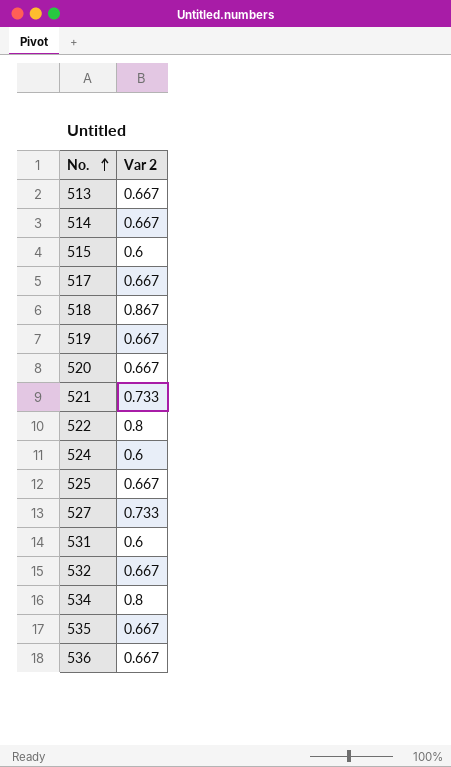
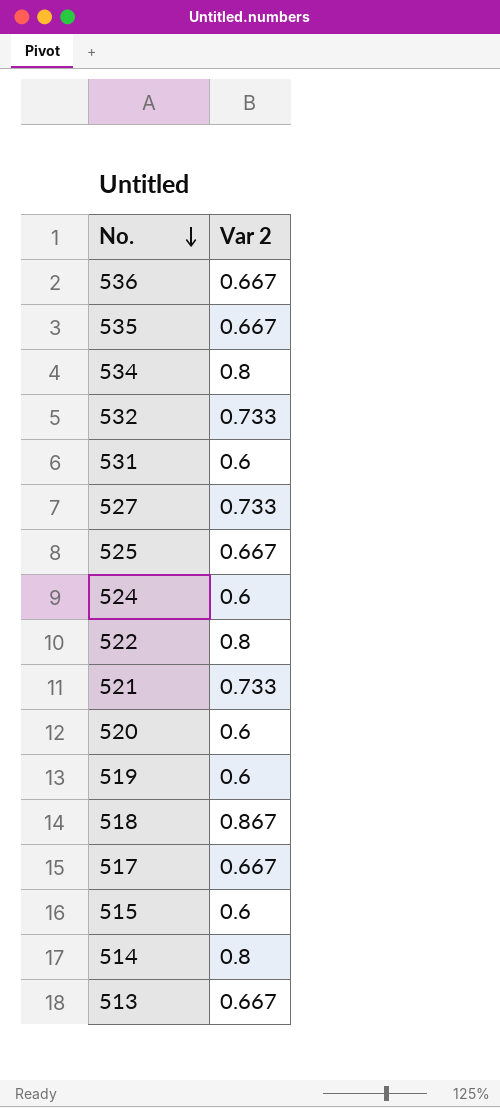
row order: No. ascending -> No. descending
532 | Var 2: 0.667 -> 0.733
520 | Var 2: 0.667 -> 0.6
519 | Var 2: 0.667 -> 0.6
514 | Var 2: 0.667 -> 0.8

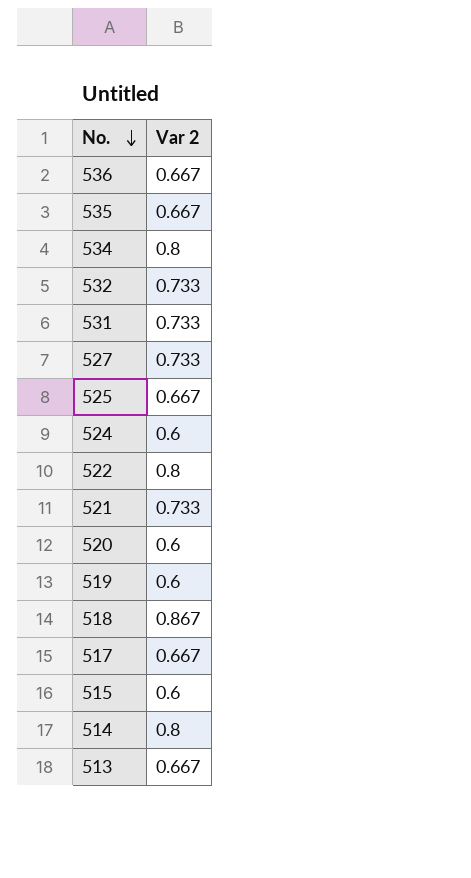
531 | Var 2: 0.6 -> 0.733

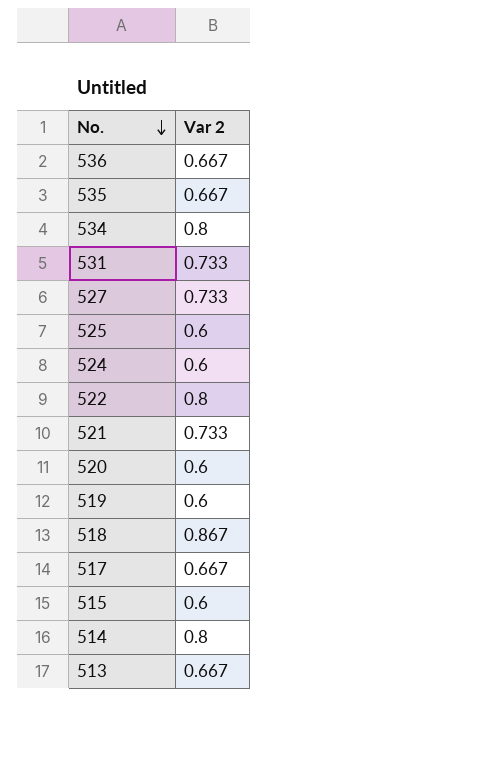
row 532: 0.733 -> none
525 | Var 2: 0.667 -> 0.6

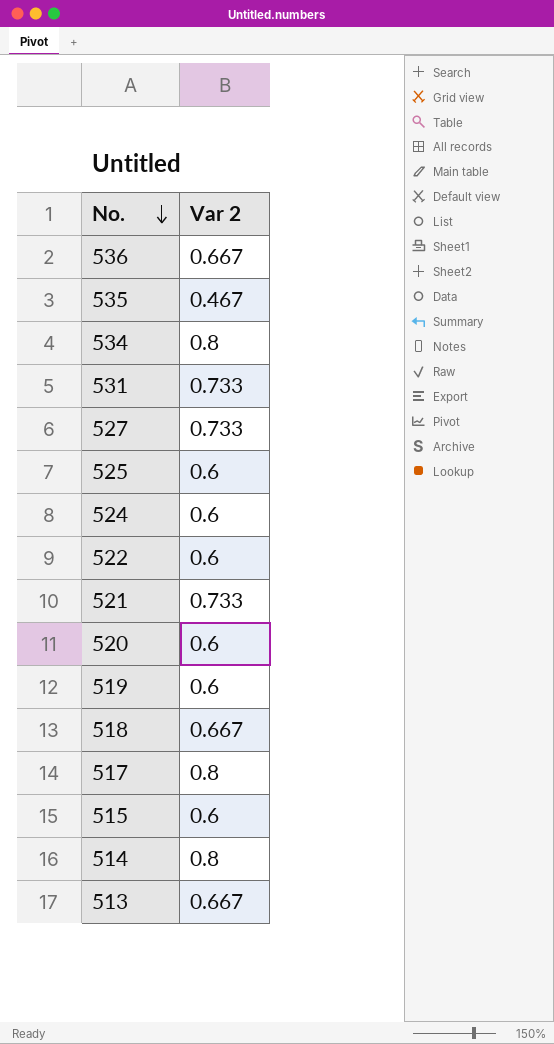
535 | Var 2: 0.667 -> 0.467
522 | Var 2: 0.8 -> 0.6
518 | Var 2: 0.867 -> 0.667
517 | Var 2: 0.667 -> 0.8

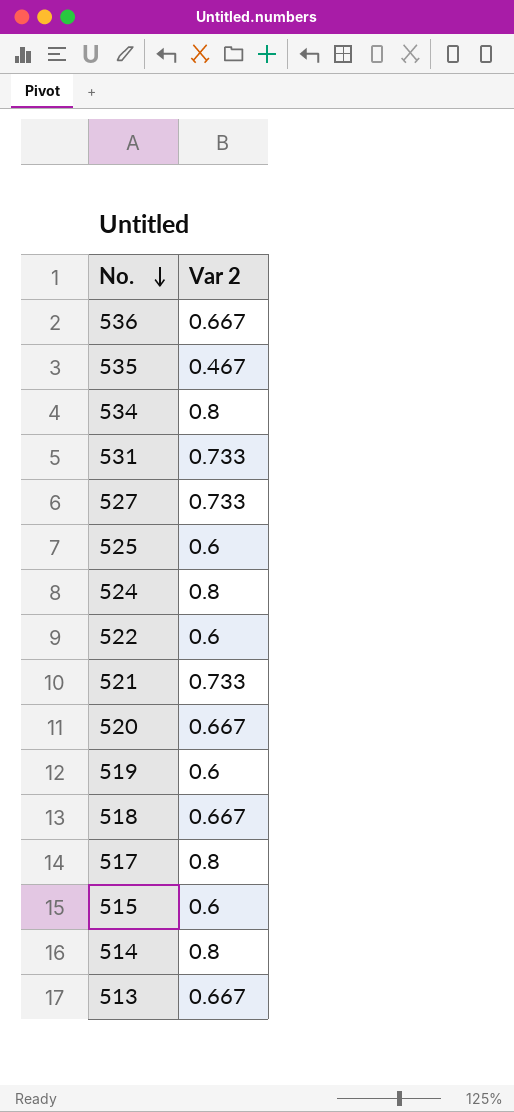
524 | Var 2: 0.6 -> 0.8
520 | Var 2: 0.6 -> 0.667

